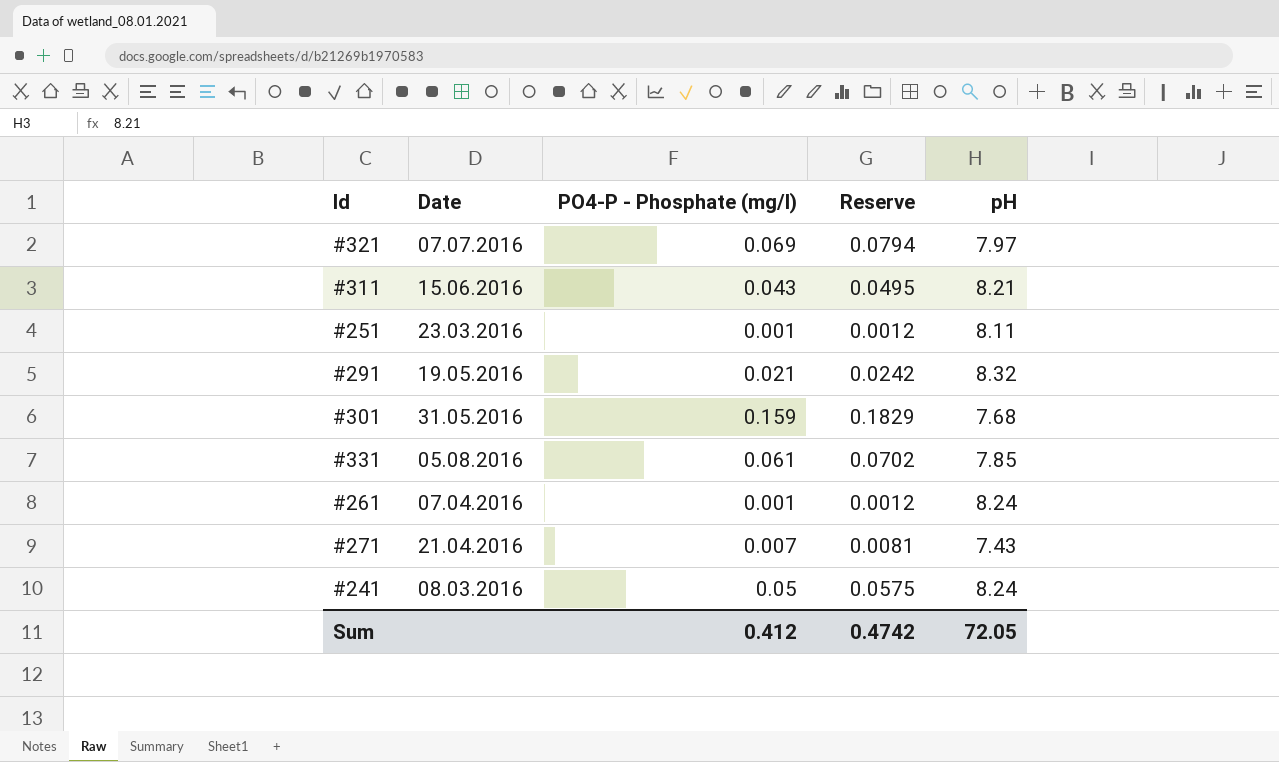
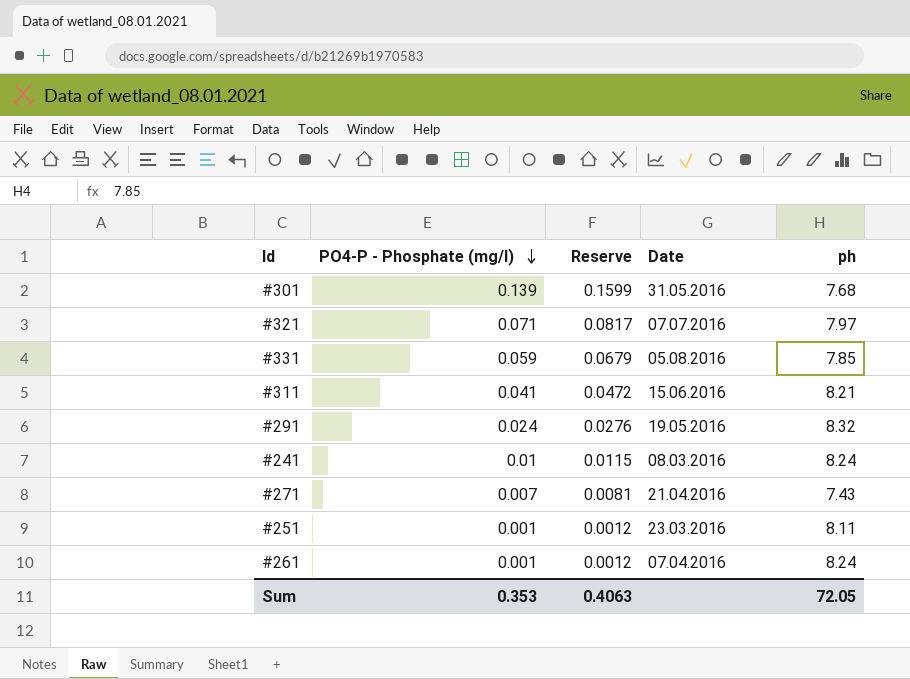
row order: none -> PO4-P - Phosphate (mg/l) descending
column Date | position: 2 -> 4
column name: pH -> ph
#301 | PO4-P - Phosphate (mg/l): 0.159 -> 0.139
#301 | Reserve: 0.1829 -> 0.1599
#321 | PO4-P - Phosphate (mg/l): 0.069 -> 0.071
#321 | Reserve: 0.0794 -> 0.0817
#331 | PO4-P - Phosphate (mg/l): 0.061 -> 0.059
#331 | Reserve: 0.0702 -> 0.0679
#311 | PO4-P - Phosphate (mg/l): 0.043 -> 0.041
#311 | Reserve: 0.0495 -> 0.0472
#291 | PO4-P - Phosphate (mg/l): 0.021 -> 0.024
#291 | Reserve: 0.0242 -> 0.0276
#241 | PO4-P - Phosphate (mg/l): 0.05 -> 0.01
#241 | Reserve: 0.0575 -> 0.0115
Sum | PO4-P - Phosphate (mg/l): 0.412 -> 0.353
Sum | Reserve: 0.4742 -> 0.4063

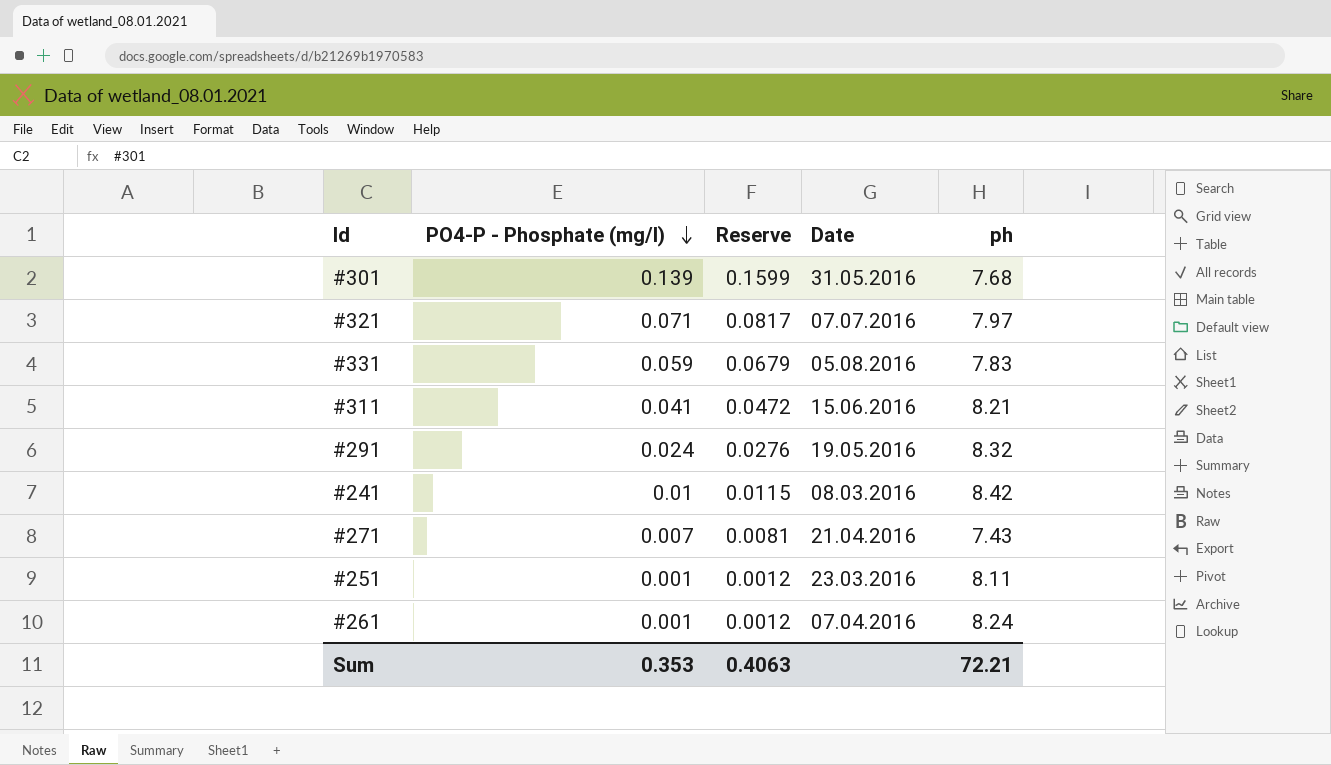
#331 | ph: 7.85 -> 7.83
#241 | ph: 8.24 -> 8.42
Sum | ph: 72.05 -> 72.21

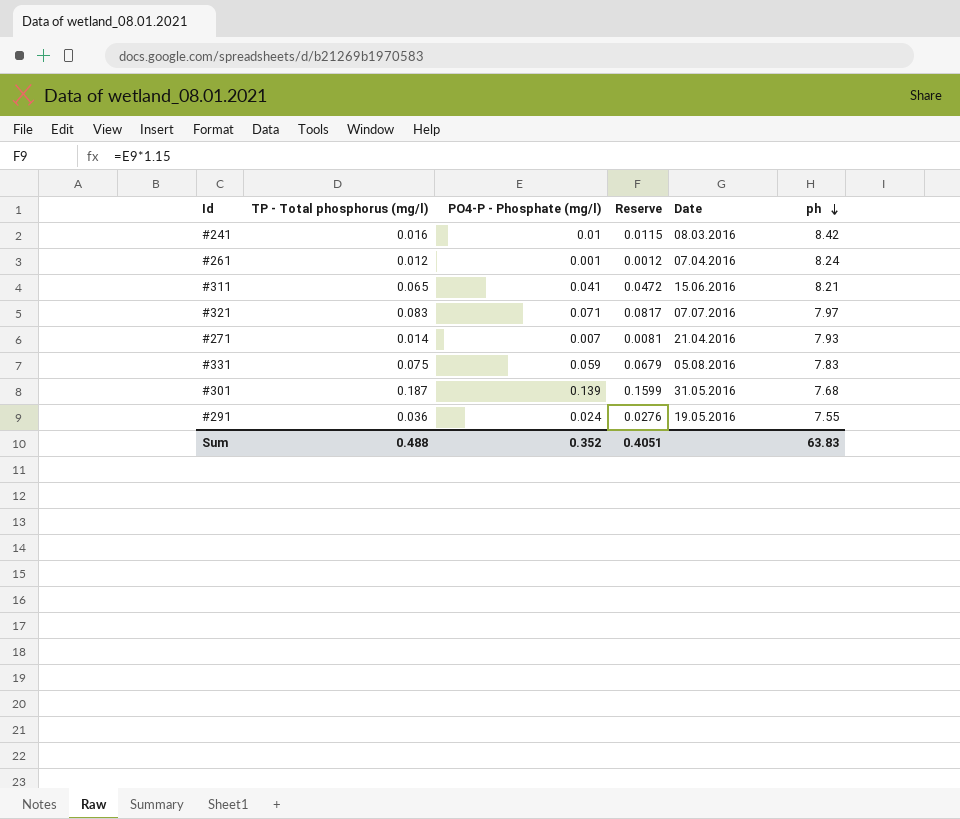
row order: PO4-P - Phosphate (mg/l) descending -> ph descending
column TP - Total phosphorus (mg/l) | position: none -> 2
row #251: 0.001 | 0.0012 | 23.03.2016 | 8.11 -> none
#271 | ph: 7.43 -> 7.93
#291 | ph: 8.32 -> 7.55
Sum | PO4-P - Phosphate (mg/l): 0.353 -> 0.352
Sum | Reserve: 0.4063 -> 0.4051
Sum | ph: 72.21 -> 63.83

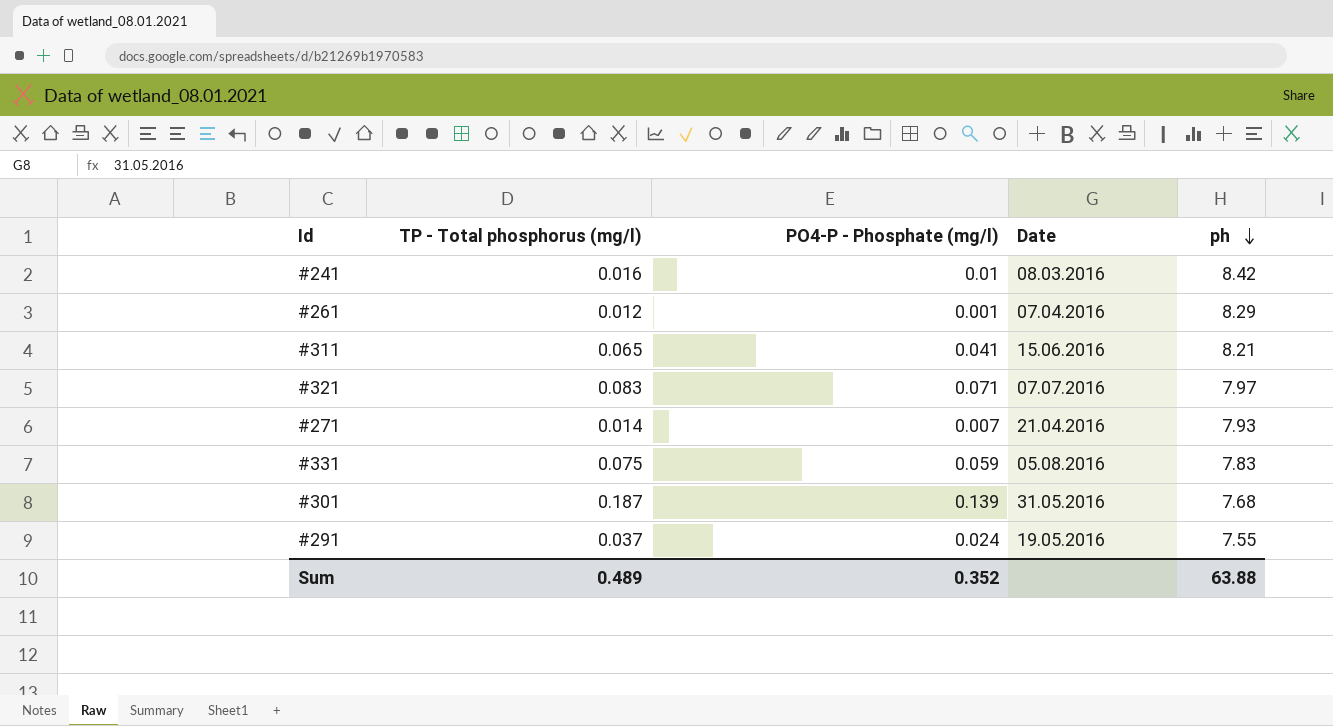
column Reserve | formula: [PO4-P - Phosphate (mg/l)] * 1.15 -> none
#261 | ph: 8.24 -> 8.29
#291 | TP - Total phosphorus (mg/l): 0.036 -> 0.037
Sum | TP - Total phosphorus (mg/l): 0.488 -> 0.489
Sum | ph: 63.83 -> 63.88

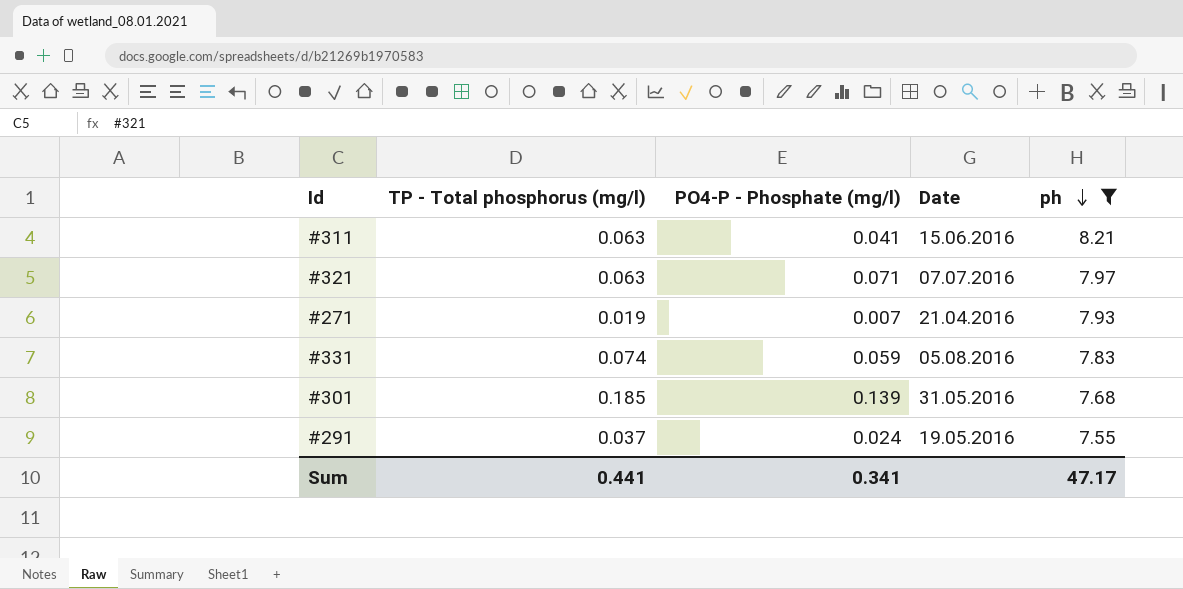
filter: none -> ph <= 8.21
#311 | TP - Total phosphorus (mg/l): 0.065 -> 0.063
#321 | TP - Total phosphorus (mg/l): 0.083 -> 0.063
#271 | TP - Total phosphorus (mg/l): 0.014 -> 0.019
#331 | TP - Total phosphorus (mg/l): 0.075 -> 0.074
#301 | TP - Total phosphorus (mg/l): 0.187 -> 0.185
Sum | TP - Total phosphorus (mg/l): 0.489 -> 0.441
Sum | PO4-P - Phosphate (mg/l): 0.352 -> 0.341
Sum | ph: 63.88 -> 47.17

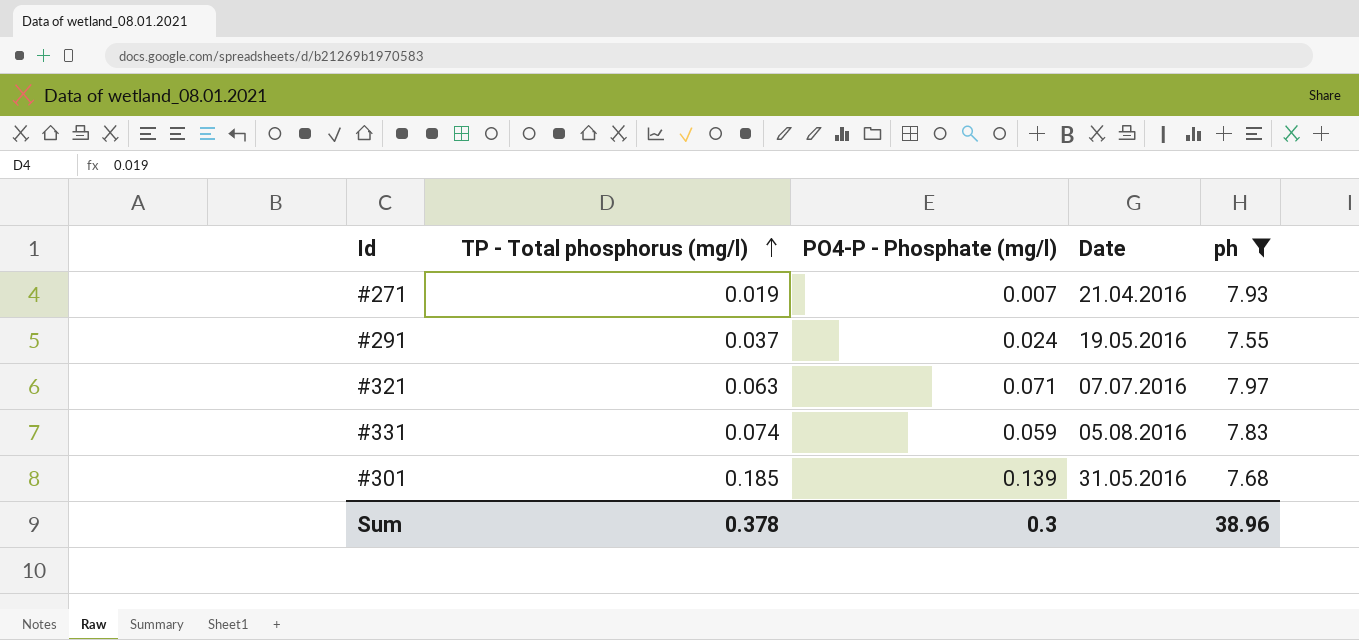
row order: ph descending -> TP - Total phosphorus (mg/l) ascending
row #311: 0.063 | 0.041 | 15.06.2016 | 8.21 -> none
Sum | TP - Total phosphorus (mg/l): 0.441 -> 0.378
Sum | PO4-P - Phosphate (mg/l): 0.341 -> 0.3
Sum | ph: 47.17 -> 38.96

